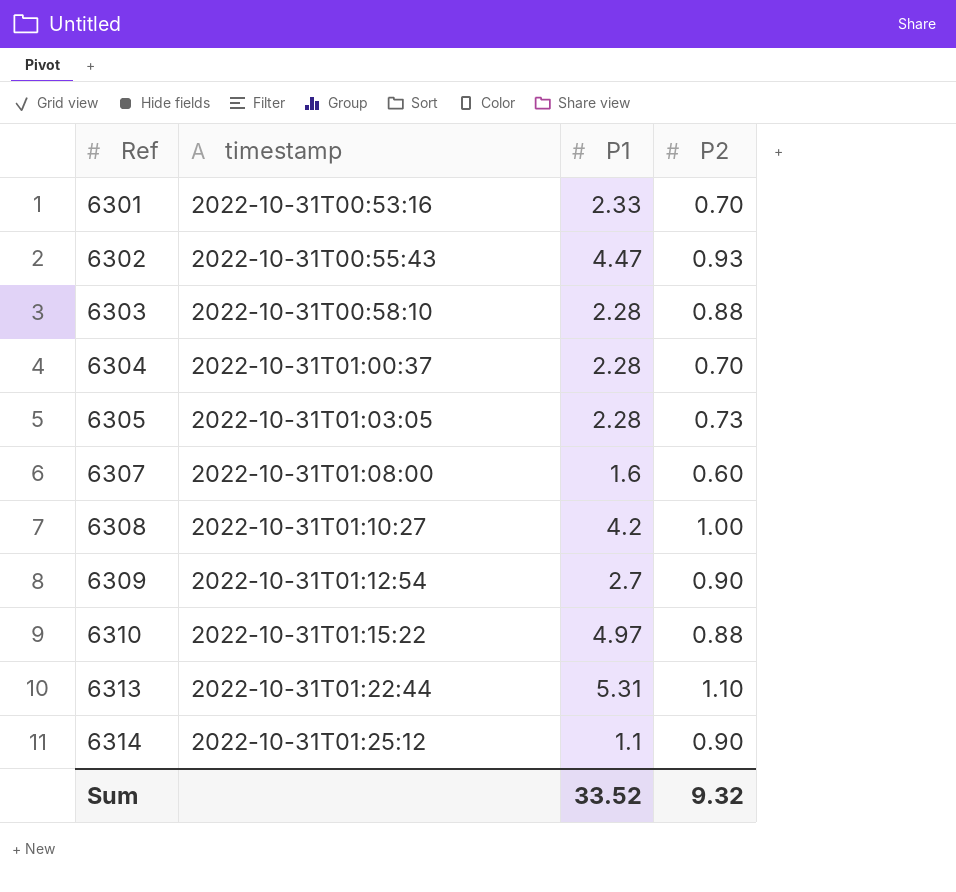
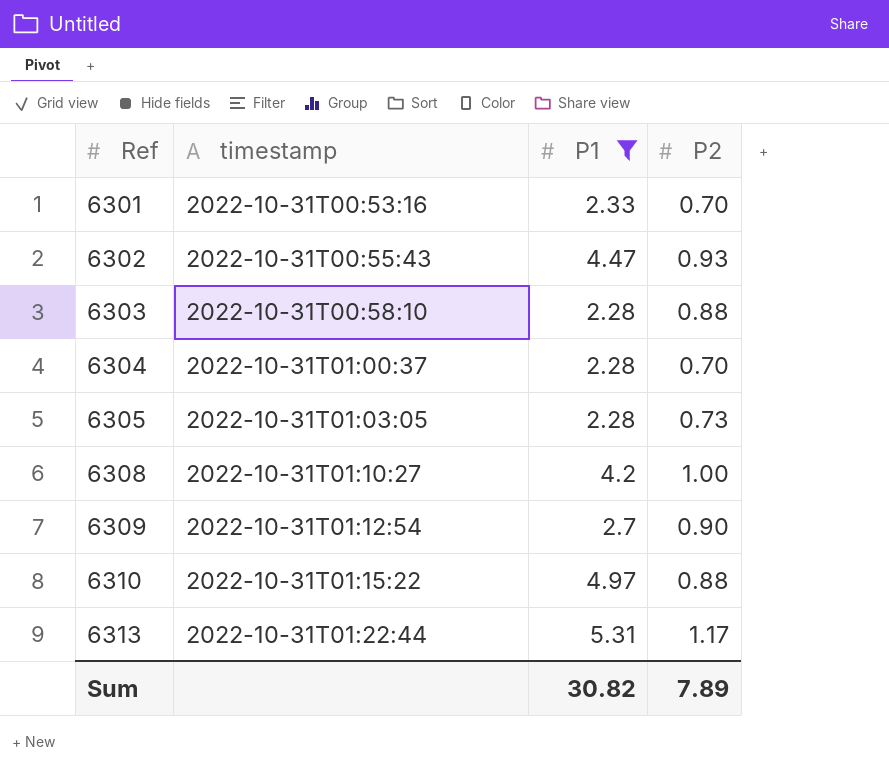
filter: none -> P1 >= 2.28
6313 | P2: 1.10 -> 1.17
Sum | P1: 33.52 -> 30.82
Sum | P2: 9.32 -> 7.89

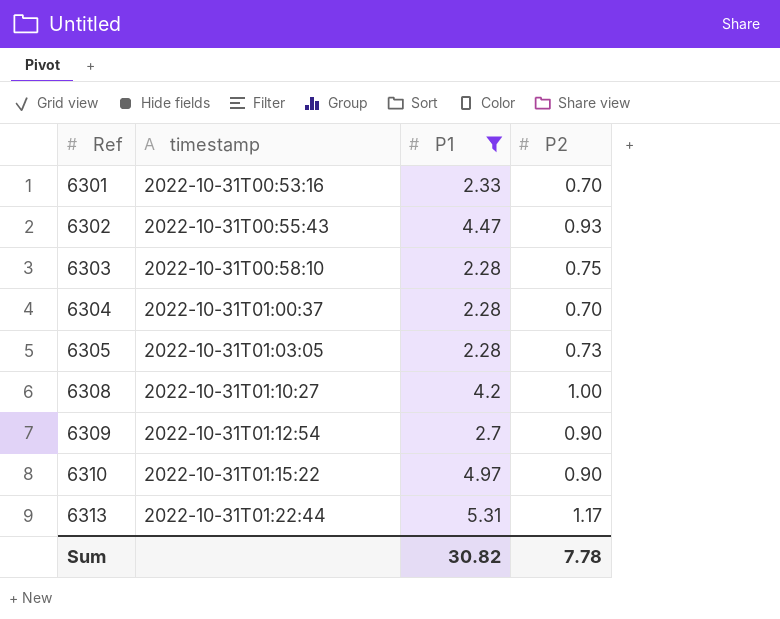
6303 | P2: 0.88 -> 0.75
6310 | P2: 0.88 -> 0.90
Sum | P2: 7.89 -> 7.78

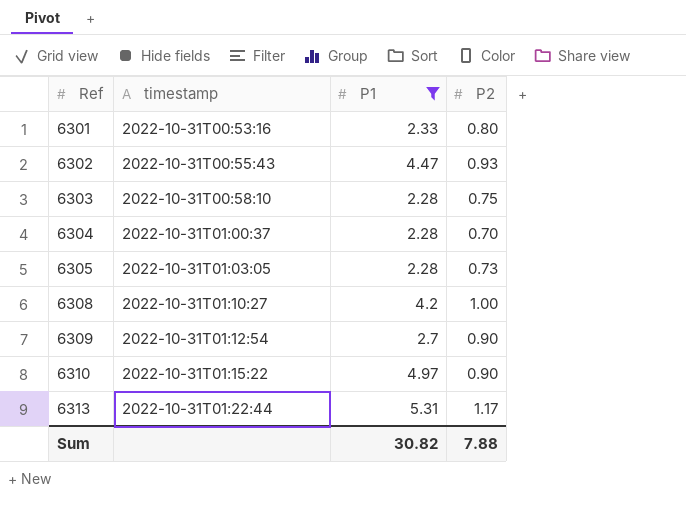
6301 | P2: 0.70 -> 0.80
Sum | P2: 7.78 -> 7.88

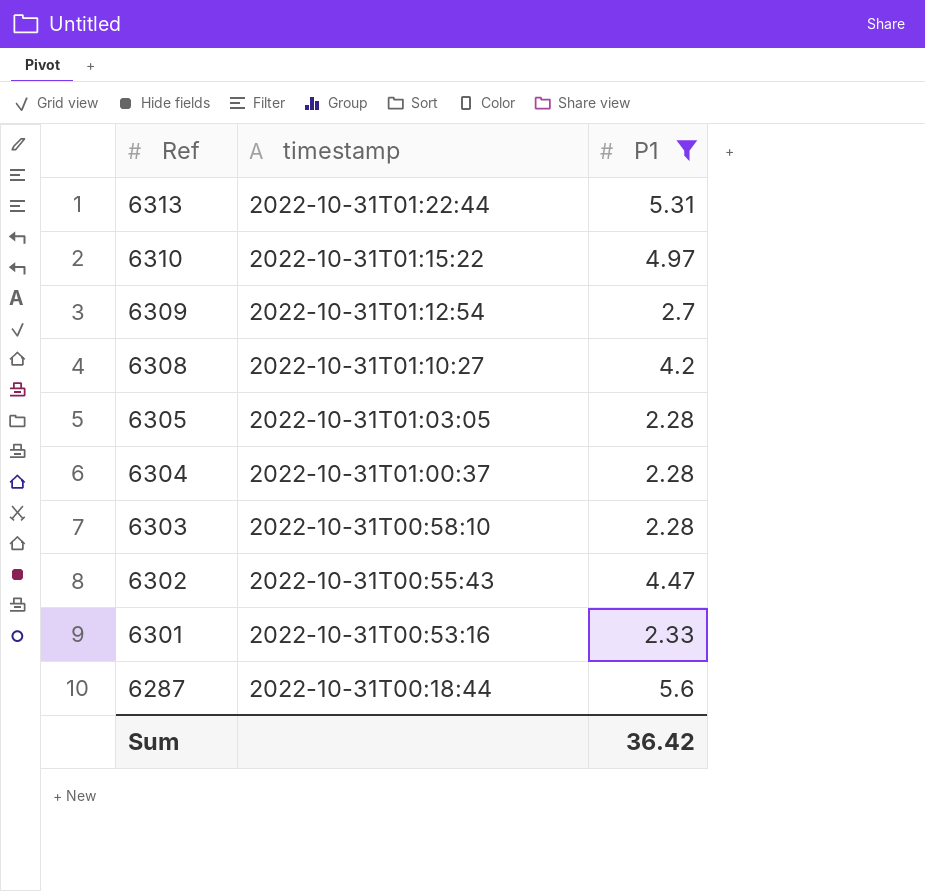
row order: Ref ascending -> Ref descending
column P2 | position: 4 -> none
row 6287: none -> 2022-10-31T00:18:44 | 5.6
Sum | P1: 30.82 -> 36.42

